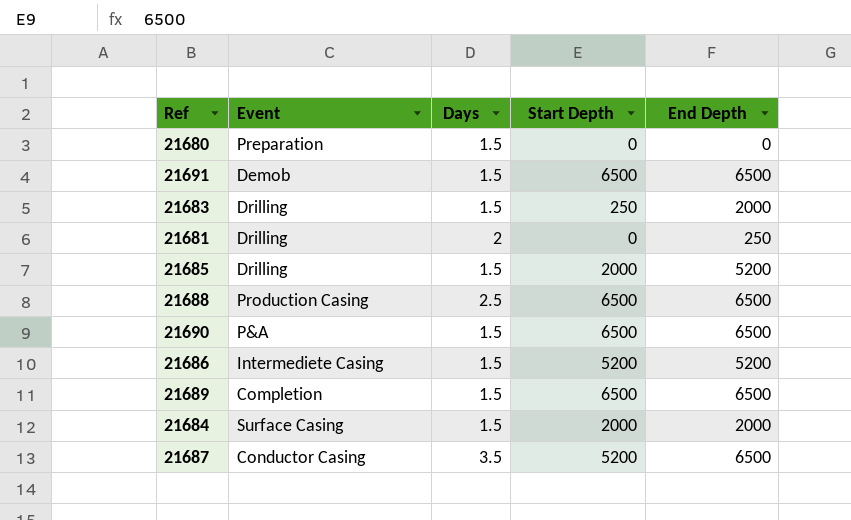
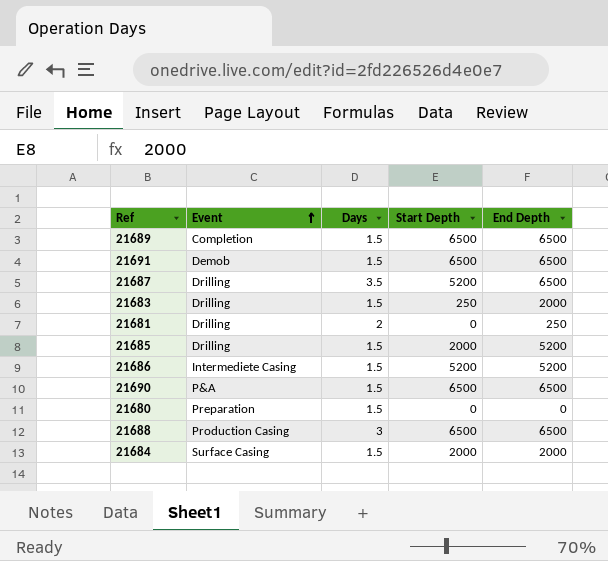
row order: none -> Event ascending
21687 | Event: Conductor Casing -> Drilling
21688 | Days: 2.5 -> 3

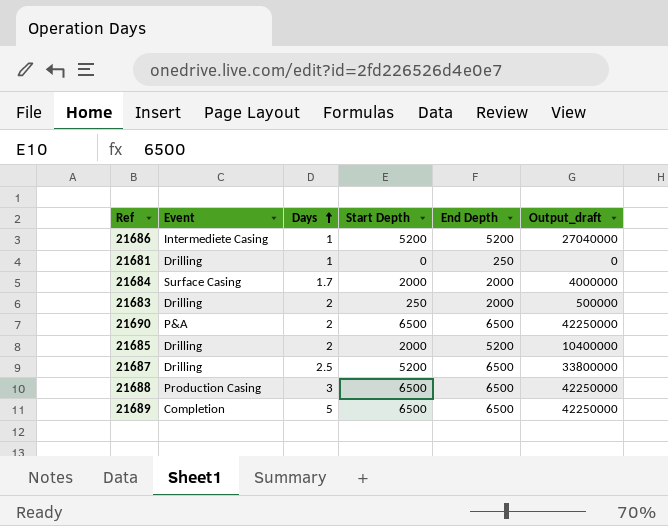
row order: Event ascending -> Days ascending
column Output_draft | formula: none -> [Start Depth] * [End Depth]
row 21691: Demob | 1.5 | 6500 | 6500 -> none
row 21680: Preparation | 1.5 | 0 | 0 -> none
21686 | Days: 1.5 -> 1
21681 | Days: 2 -> 1
21684 | Days: 1.5 -> 1.7
21683 | Days: 1.5 -> 2
21690 | Days: 1.5 -> 2
21685 | Days: 1.5 -> 2
21687 | Days: 3.5 -> 2.5
21689 | Days: 1.5 -> 5

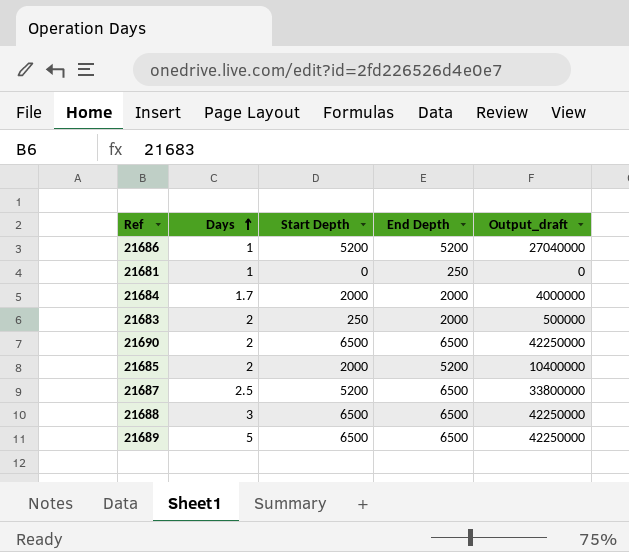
column Event | position: 2 -> none

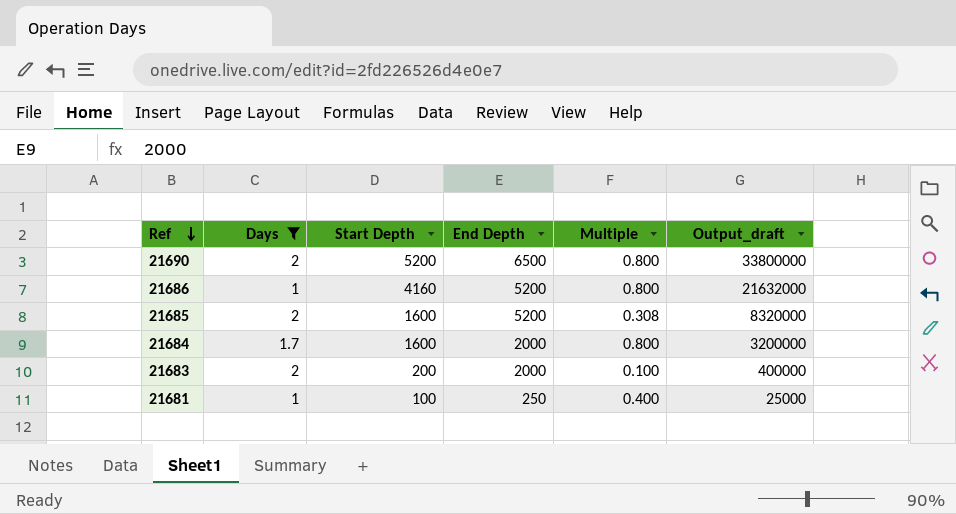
filter: none -> Days <= 2
row order: Days ascending -> Ref descending
column Multiple | formula: none -> [Start Depth] / [End Depth]
21690 | Start Depth: 6500 -> 5200
21690 | Output_draft: 42250000 -> 33800000
21686 | Start Depth: 5200 -> 4160
21686 | Output_draft: 27040000 -> 21632000
21685 | Start Depth: 2000 -> 1600
21685 | Output_draft: 10400000 -> 8320000
21684 | Start Depth: 2000 -> 1600
21684 | Output_draft: 4000000 -> 3200000
21683 | Start Depth: 250 -> 200
21683 | Output_draft: 500000 -> 400000
21681 | Start Depth: 0 -> 100
21681 | Output_draft: 0 -> 25000

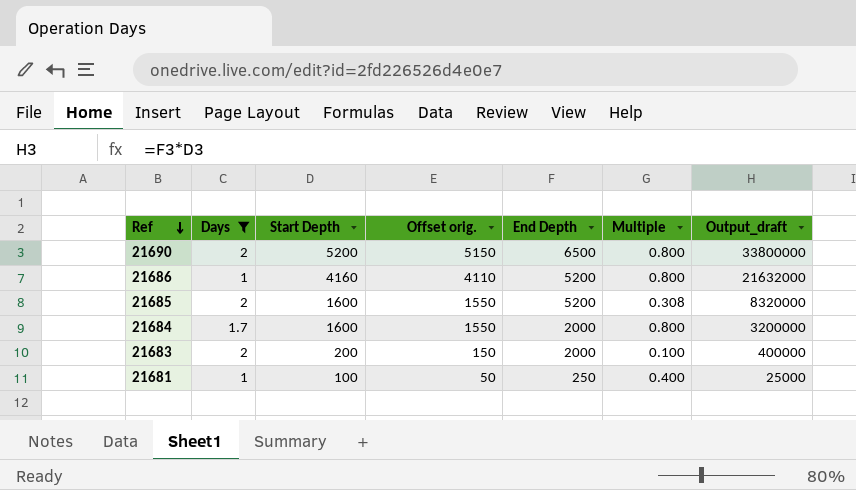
column Offset orig. | formula: none -> [Start Depth] - 50

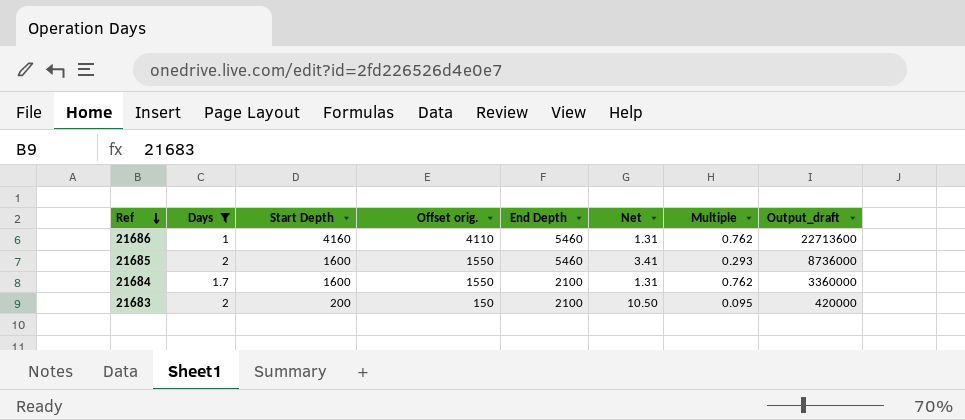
column Net | formula: none -> [End Depth] / [Start Depth]
row 21690: 2 | 5200 | 5150 | 6500 | 0.800 | 33800000 -> none
row 21681: 1 | 100 | 50 | 250 | 0.400 | 25000 -> none
21686 | End Depth: 5200 -> 5460
21686 | Multiple: 0.800 -> 0.762
21686 | Output_draft: 21632000 -> 22713600
21685 | End Depth: 5200 -> 5460
21685 | Multiple: 0.308 -> 0.293
21685 | Output_draft: 8320000 -> 8736000
21684 | End Depth: 2000 -> 2100
21684 | Multiple: 0.800 -> 0.762
21684 | Output_draft: 3200000 -> 3360000
21683 | End Depth: 2000 -> 2100
21683 | Multiple: 0.100 -> 0.095
21683 | Output_draft: 400000 -> 420000

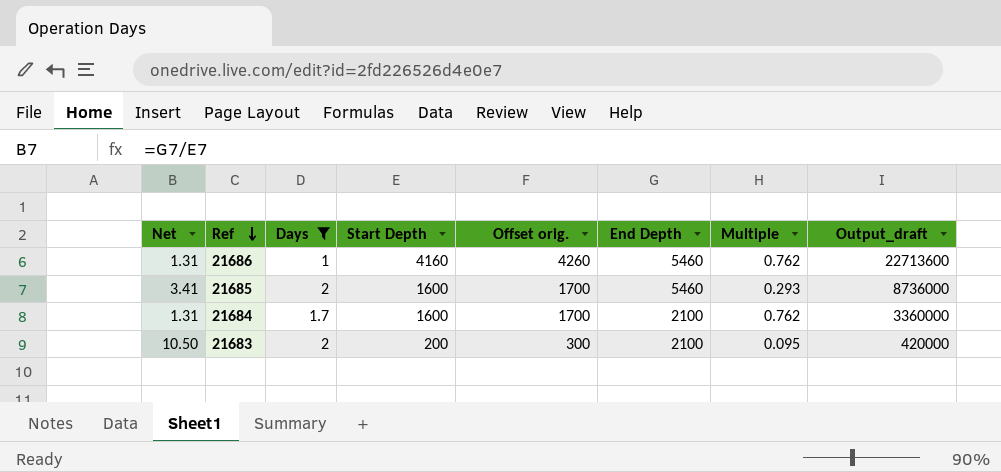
column Net | position: 6 -> 1
column Offset orig. | formula: [Start Depth] - 50 -> [Start Depth] + 100

